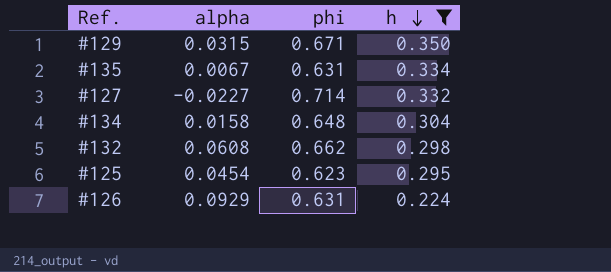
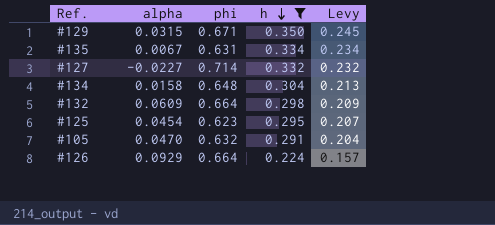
column Levy | formula: none -> [h] * 0.7
#132 | alpha: 0.0608 -> 0.0609
#132 | phi: 0.662 -> 0.664
row #105: none -> 0.0470 | 0.632 | 0.291 | 0.204
#126 | phi: 0.631 -> 0.664

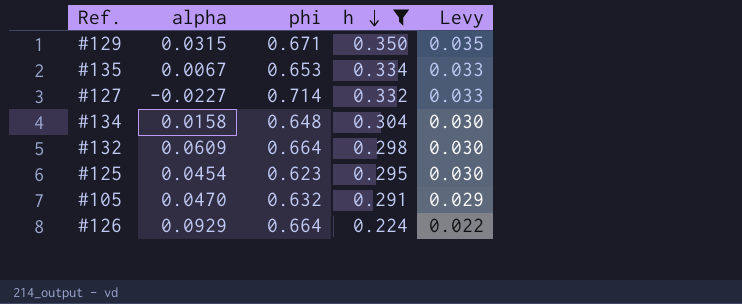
column Levy | formula: [h] * 0.7 -> [h] * 0.1
#135 | phi: 0.631 -> 0.653

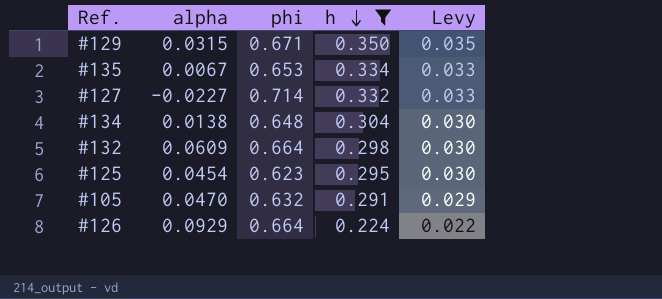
#134 | alpha: 0.0158 -> 0.0138

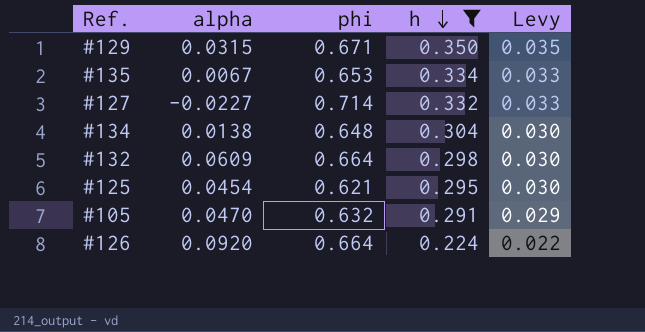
#125 | phi: 0.623 -> 0.621
#126 | alpha: 0.0929 -> 0.0920

